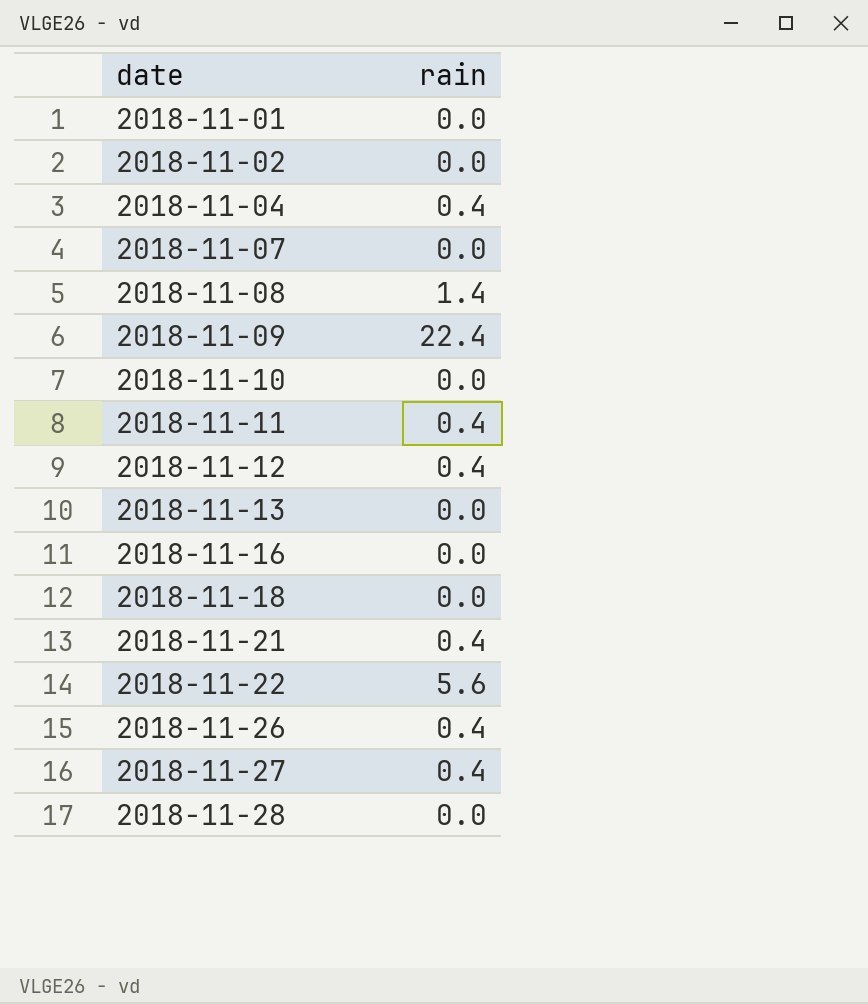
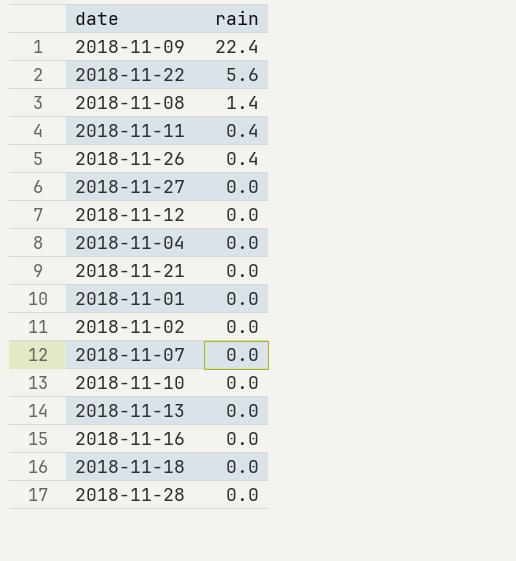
row order: date ascending -> rain descending
2018-11-27 | rain: 0.4 -> 0.0
2018-11-12 | rain: 0.4 -> 0.0
2018-11-04 | rain: 0.4 -> 0.0
2018-11-21 | rain: 0.4 -> 0.0

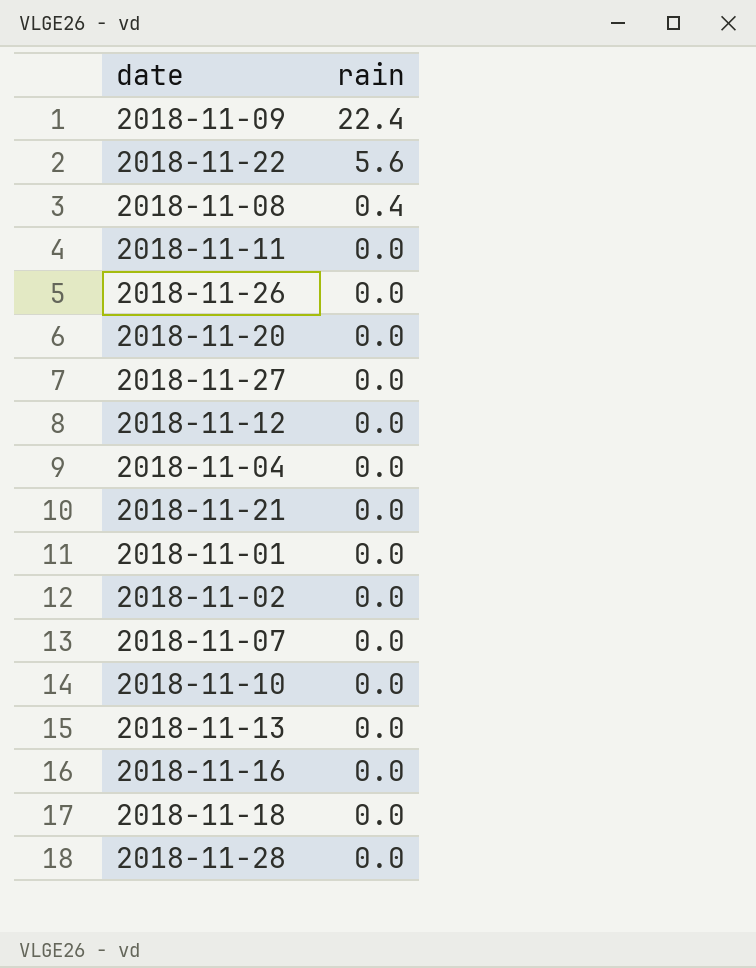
2018-11-08 | rain: 1.4 -> 0.4
2018-11-11 | rain: 0.4 -> 0.0
2018-11-26 | rain: 0.4 -> 0.0
row 2018-11-20: none -> 0.0

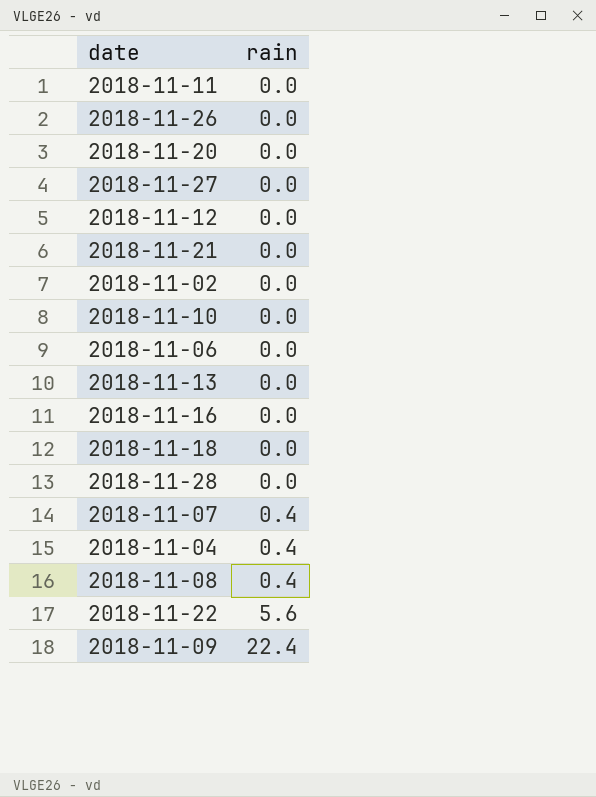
row order: rain descending -> rain ascending
row 2018-11-01: 0.0 -> none
row 2018-11-06: none -> 0.0
2018-11-07 | rain: 0.0 -> 0.4
2018-11-04 | rain: 0.0 -> 0.4

